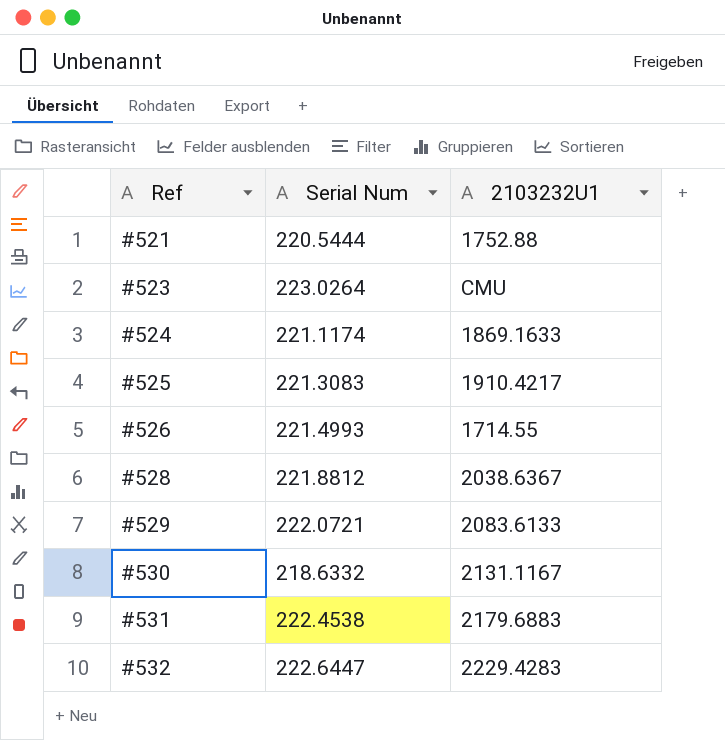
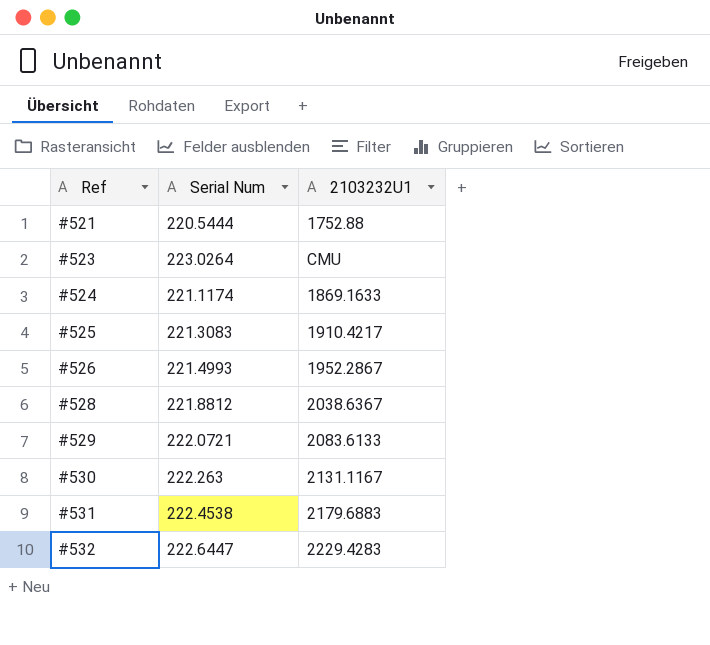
#526 | 2103232U1: 1714.55 -> 1952.2867
#530 | Serial Num: 218.6332 -> 222.263

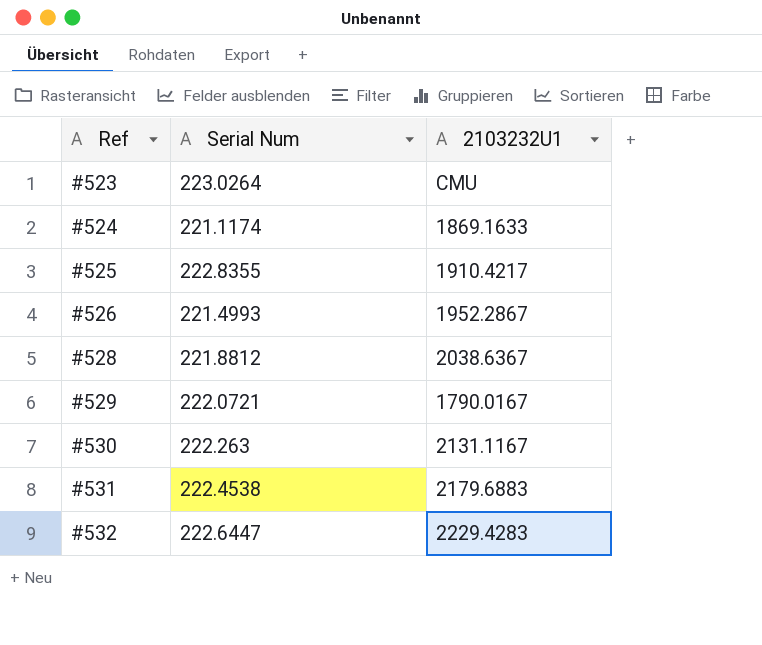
row #521: 220.5444 | 1752.88 -> none
#525 | Serial Num: 221.3083 -> 222.8355
#529 | 2103232U1: 2083.6133 -> 1790.0167

